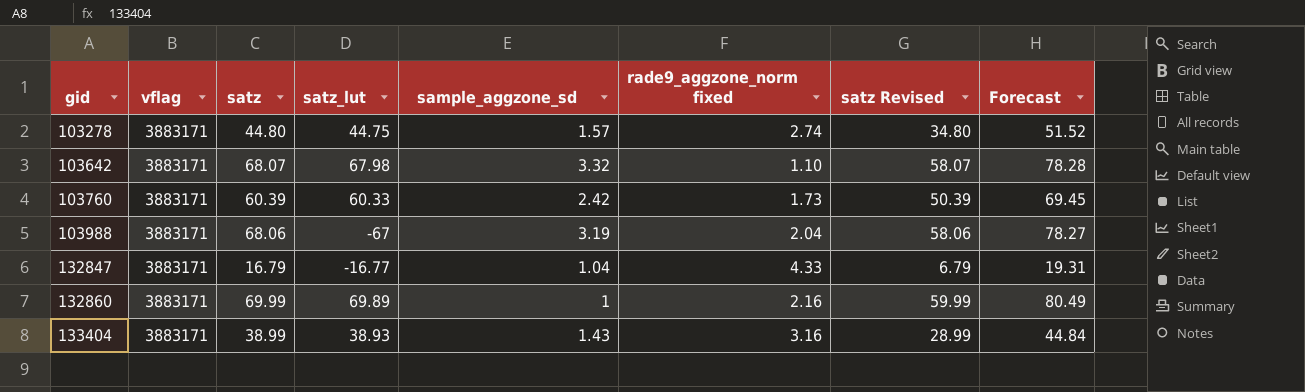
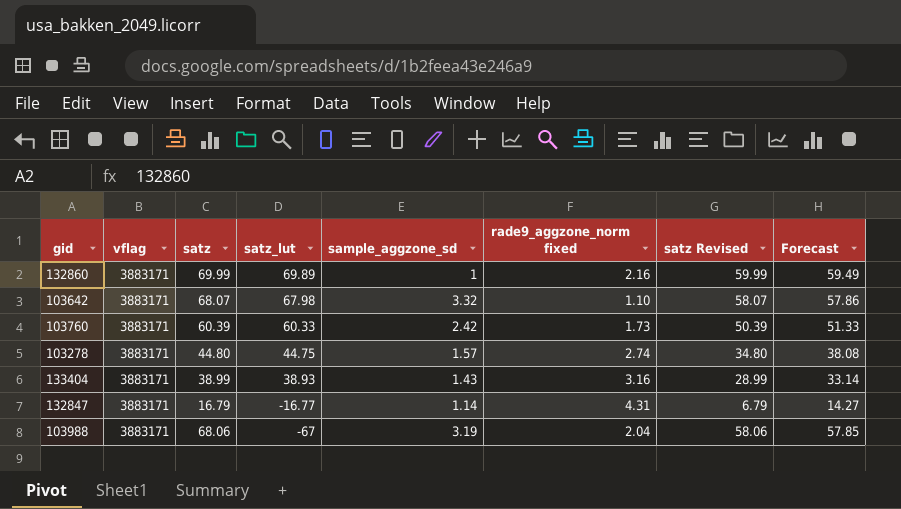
row order: gid ascending -> satz_lut descending
column Forecast | formula: [satz] * 1.15 -> [satz] * 0.85
132847 | sample_aggzone_sd: 1.04 -> 1.14
132847 | rade9_aggzone_norm fixed: 4.33 -> 4.31

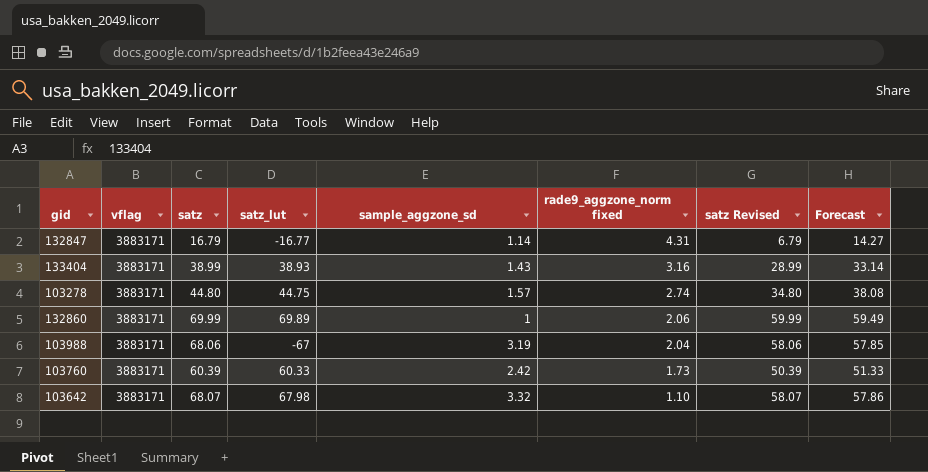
row order: satz_lut descending -> rade9_aggzone_norm fixed descending
132860 | rade9_aggzone_norm fixed: 2.16 -> 2.06

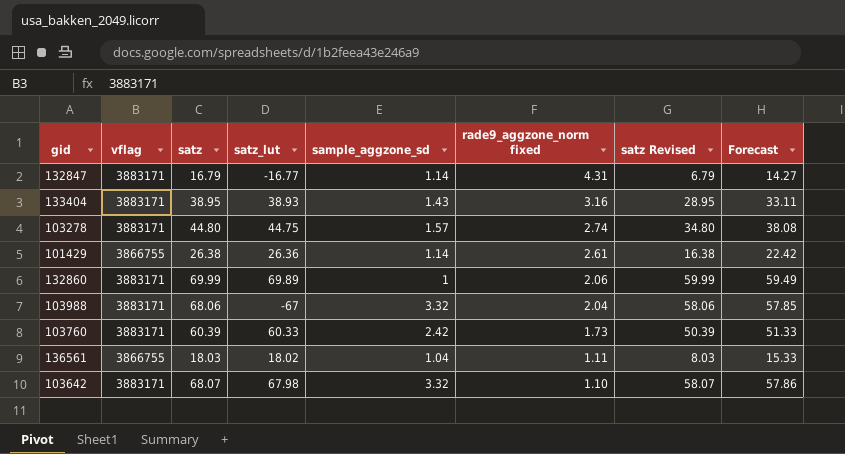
133404 | satz: 38.99 -> 38.95
133404 | satz Revised: 28.99 -> 28.95
133404 | Forecast: 33.14 -> 33.11
row 101429: none -> 3866755 | 26.38 | 26.36 | 1.14 | 2.61 | 16.38 | 22.42
103988 | sample_aggzone_sd: 3.19 -> 3.32
row 136561: none -> 3866755 | 18.03 | 18.02 | 1.04 | 1.11 | 8.03 | 15.33

